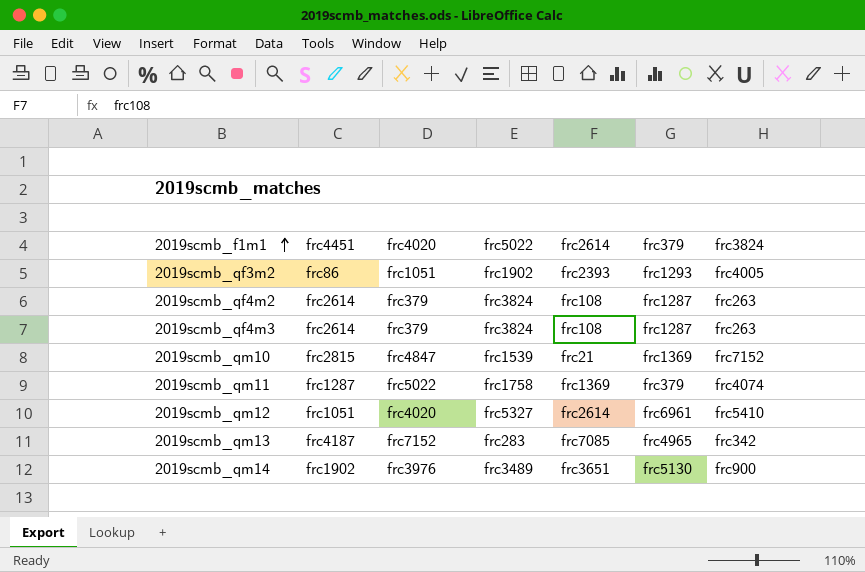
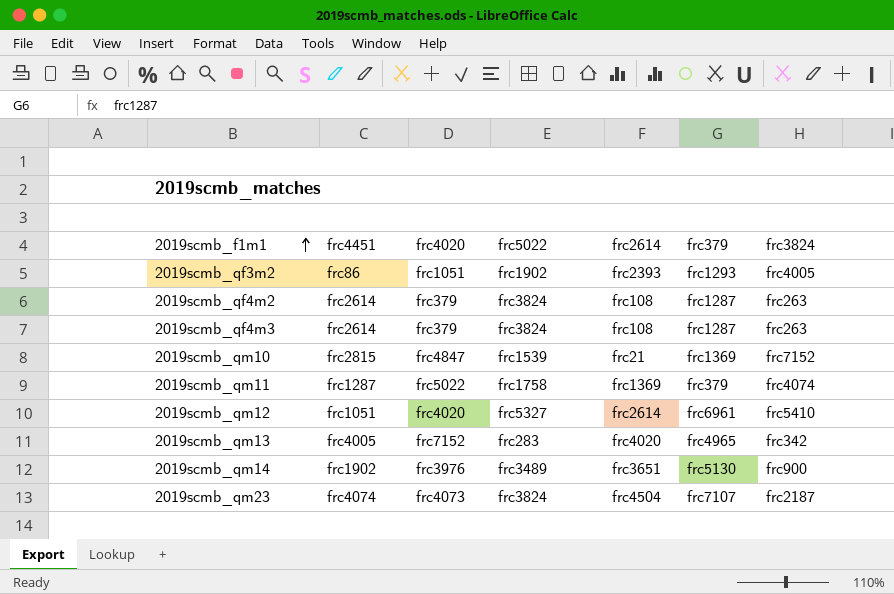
2019scmb_qm13 | frc4451: frc4187 -> frc4005
2019scmb_qm13 | frc2614: frc7085 -> frc4020
row 2019scmb_qm23: none -> frc4074 | frc4073 | frc3824 | frc4504 | frc7107 | frc2187

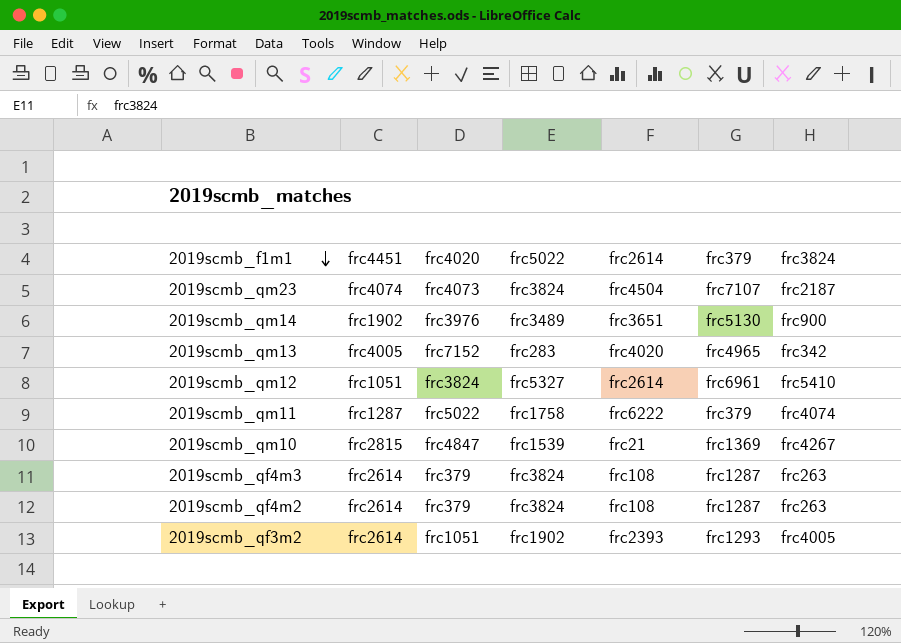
row order: 2019scmb_f1m1 ascending -> 2019scmb_f1m1 descending
2019scmb_qm12 | frc4020: frc4020 -> frc3824
2019scmb_qm11 | frc2614: frc1369 -> frc6222
2019scmb_qm10 | frc3824: frc7152 -> frc4267
2019scmb_qf3m2 | frc4451: frc86 -> frc2614

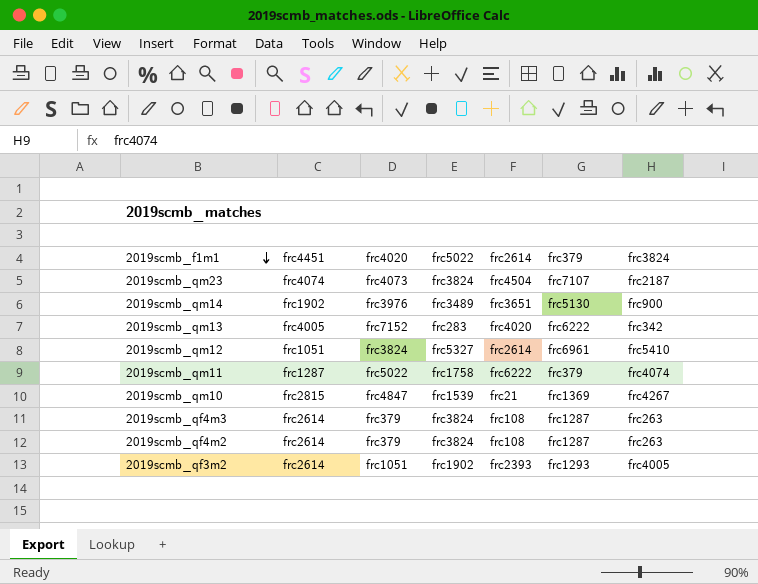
2019scmb_qm13 | frc379: frc4965 -> frc6222

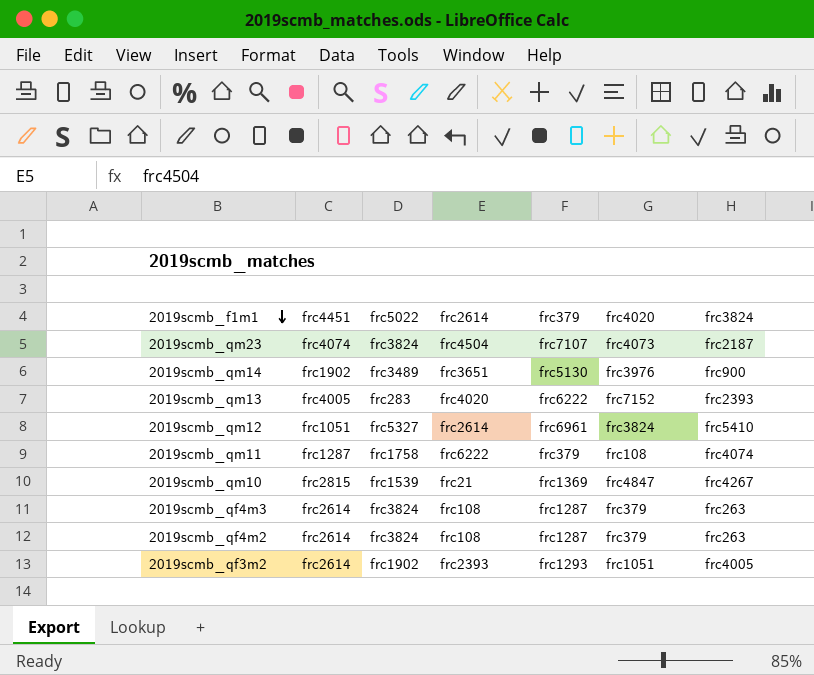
column frc4020 | position: 3 -> 6
2019scmb_qm13 | frc3824: frc342 -> frc2393
2019scmb_qm11 | frc4020: frc5022 -> frc108

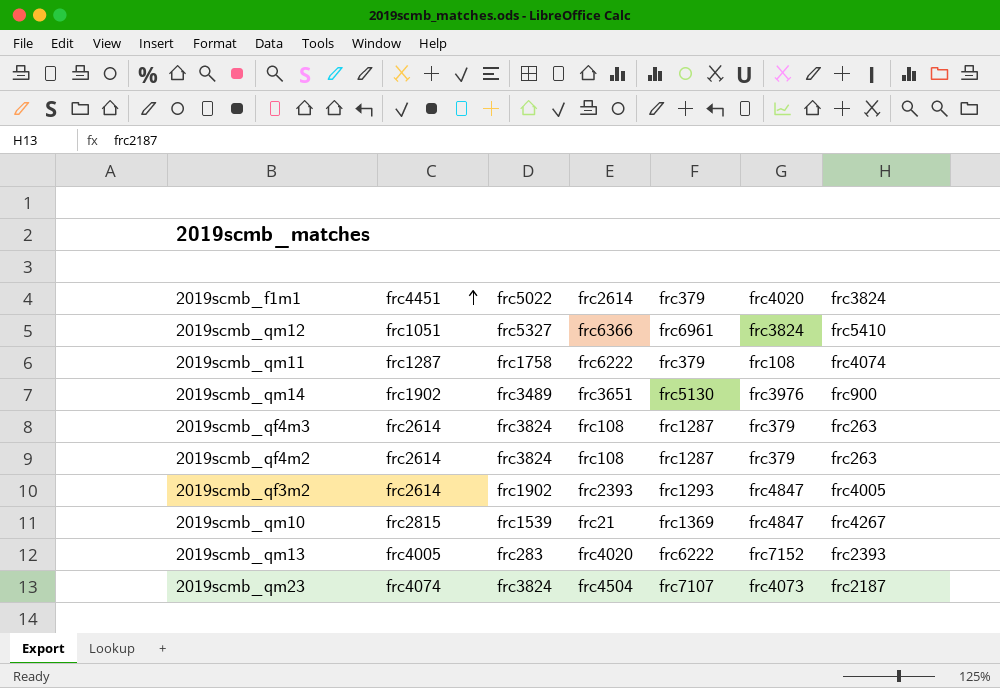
row order: 2019scmb_f1m1 descending -> frc4451 ascending
2019scmb_qm12 | frc2614: frc2614 -> frc6366
2019scmb_qf3m2 | frc4020: frc1051 -> frc4847

